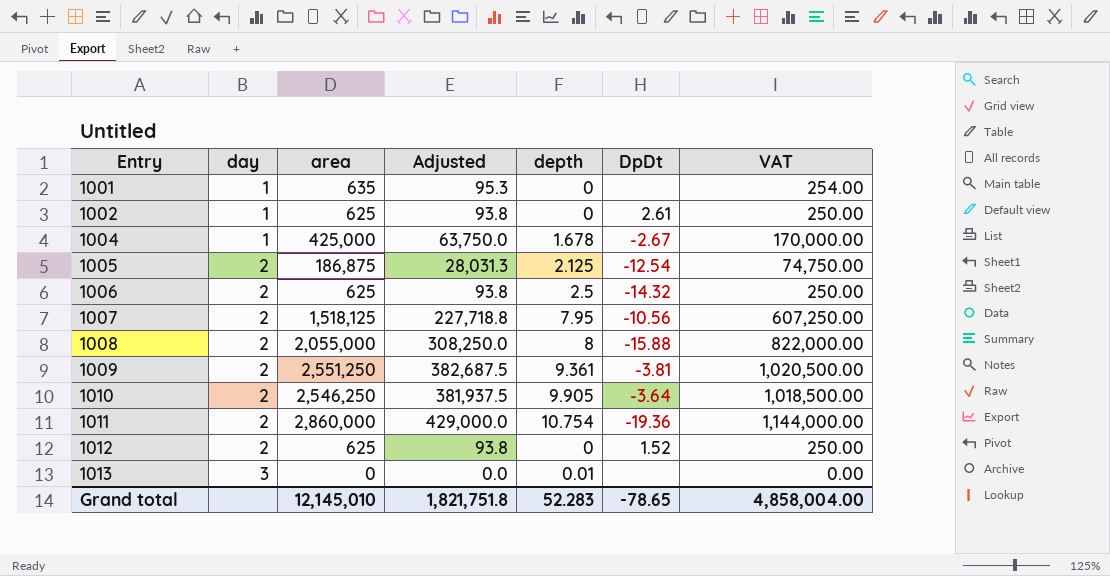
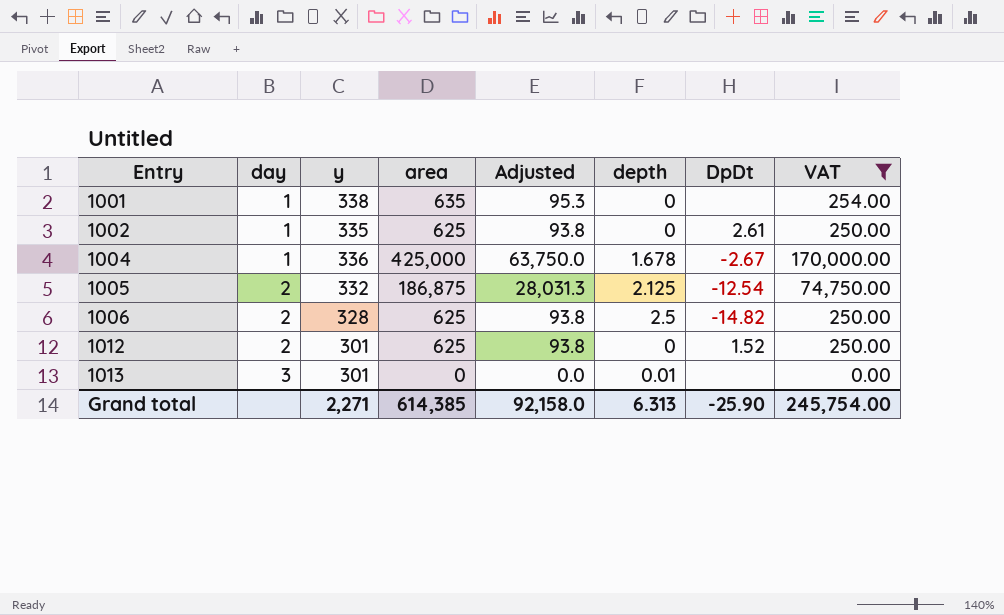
filter: none -> VAT <= 170,000.00
column y | position: none -> 3
1006 | DpDt: -14.32 -> -14.82
Grand total | area: 12,145,010 -> 614,385
Grand total | Adjusted: 1,821,751.8 -> 92,158.0
Grand total | depth: 52.283 -> 6.313
Grand total | DpDt: -78.65 -> -25.90
Grand total | VAT: 4,858,004.00 -> 245,754.00

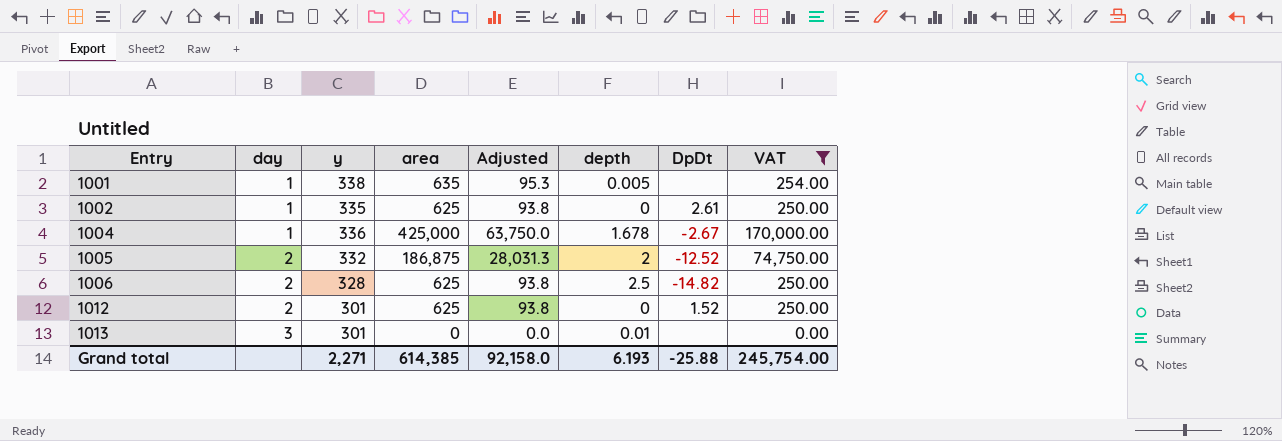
1001 | depth: 0 -> 0.005
1005 | depth: 2.125 -> 2
1005 | DpDt: -12.54 -> -12.52
Grand total | depth: 6.313 -> 6.193
Grand total | DpDt: -25.90 -> -25.88

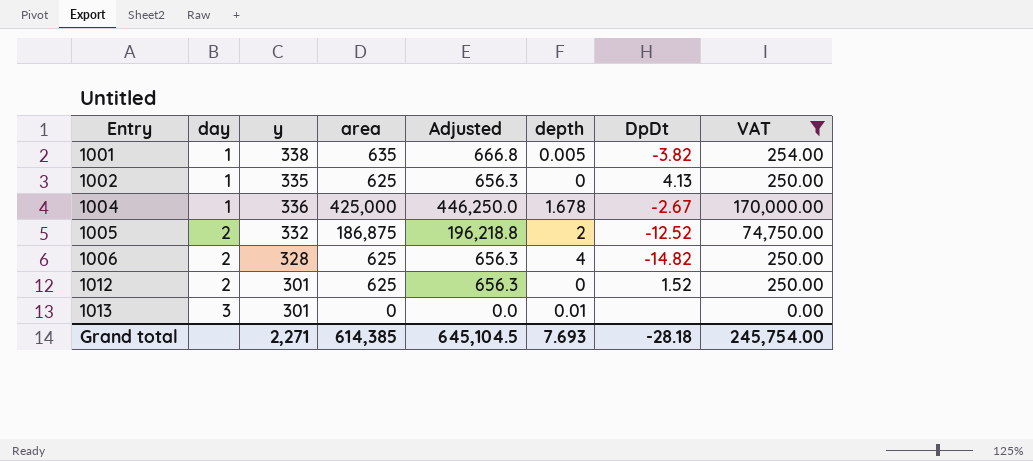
column Adjusted | formula: [area] * 0.15 -> [area] * 1.05
1001 | DpDt: none -> -3.82
1002 | DpDt: 2.61 -> 4.13
1006 | depth: 2.5 -> 4
Grand total | Adjusted: 92,158.0 -> 645,104.5
Grand total | depth: 6.193 -> 7.693
Grand total | DpDt: -25.88 -> -28.18

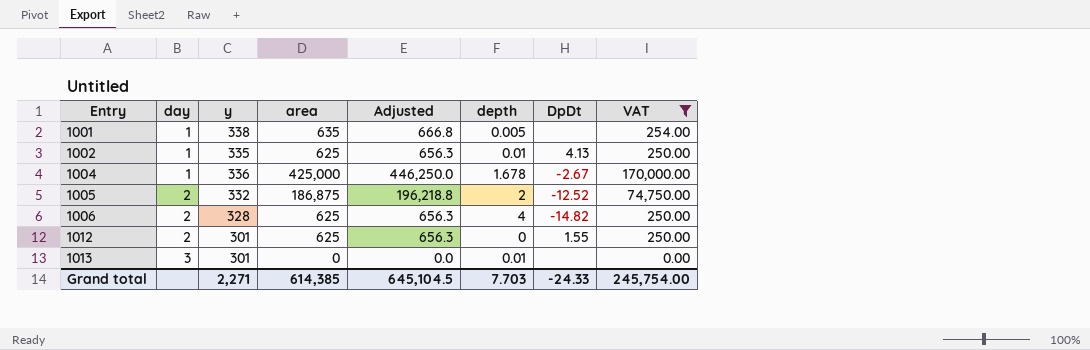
1001 | DpDt: -3.82 -> none
1002 | depth: 0 -> 0.01
1012 | DpDt: 1.52 -> 1.55
Grand total | depth: 7.693 -> 7.703
Grand total | DpDt: -28.18 -> -24.33

